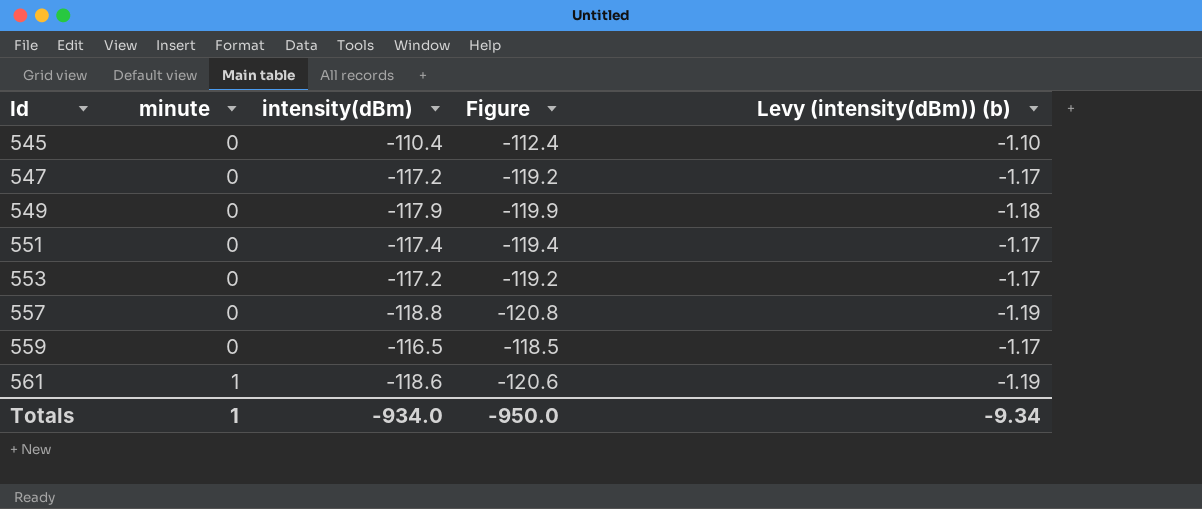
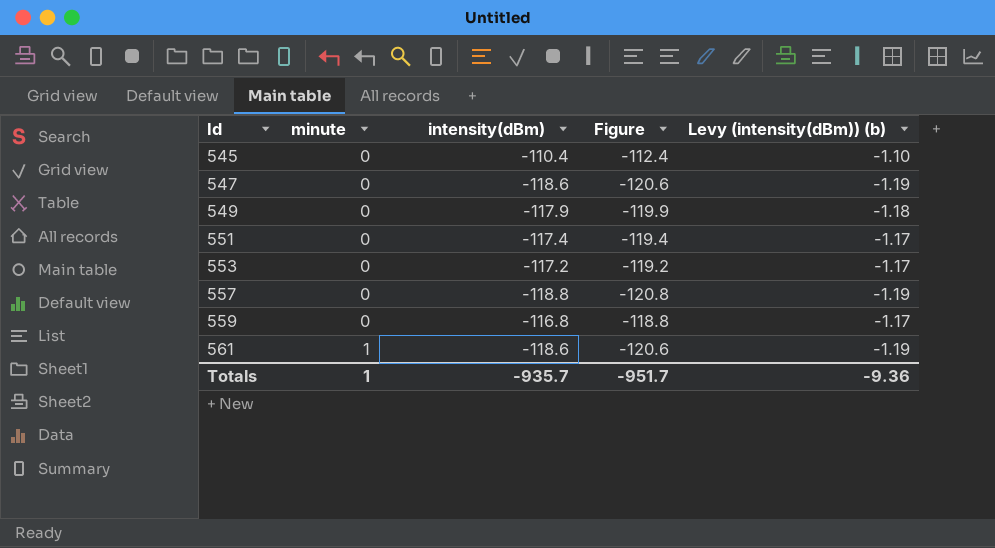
547 | intensity(dBm): -117.2 -> -118.6
547 | Figure: -119.2 -> -120.6
547 | Levy (intensity(dBm)) (b): -1.17 -> -1.19
559 | intensity(dBm): -116.5 -> -116.8
559 | Figure: -118.5 -> -118.8
Totals | intensity(dBm): -934.0 -> -935.7
Totals | Figure: -950.0 -> -951.7
Totals | Levy (intensity(dBm)) (b): -9.34 -> -9.36

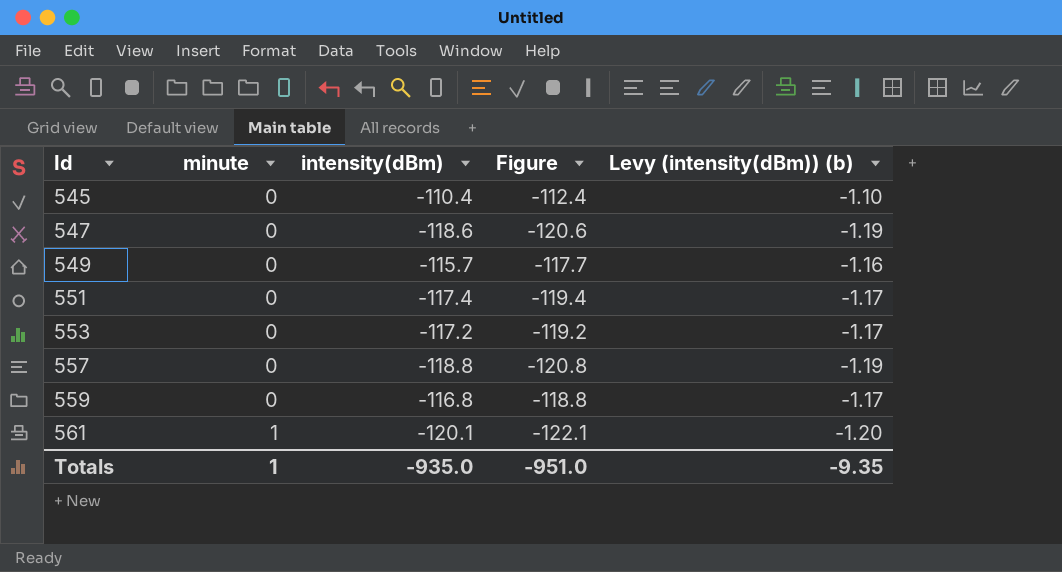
549 | intensity(dBm): -117.9 -> -115.7
549 | Figure: -119.9 -> -117.7
549 | Levy (intensity(dBm)) (b): -1.18 -> -1.16
561 | intensity(dBm): -118.6 -> -120.1
561 | Figure: -120.6 -> -122.1
561 | Levy (intensity(dBm)) (b): -1.19 -> -1.20
Totals | intensity(dBm): -935.7 -> -935.0
Totals | Figure: -951.7 -> -951.0
Totals | Levy (intensity(dBm)) (b): -9.36 -> -9.35

